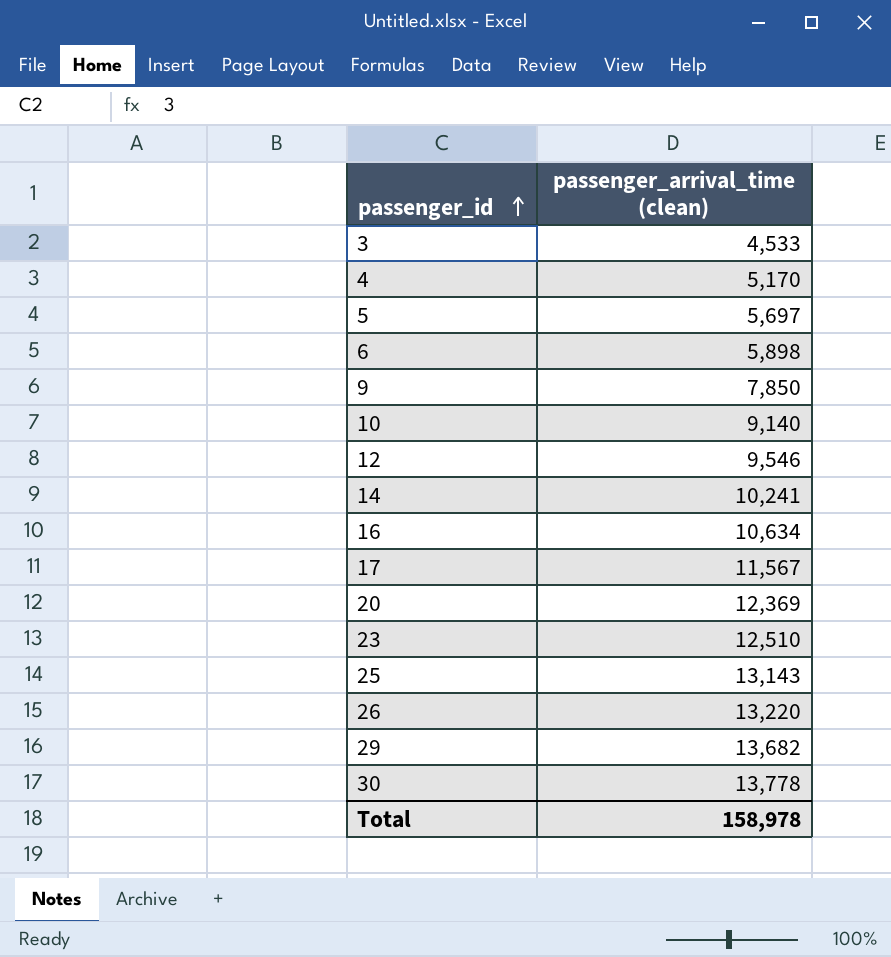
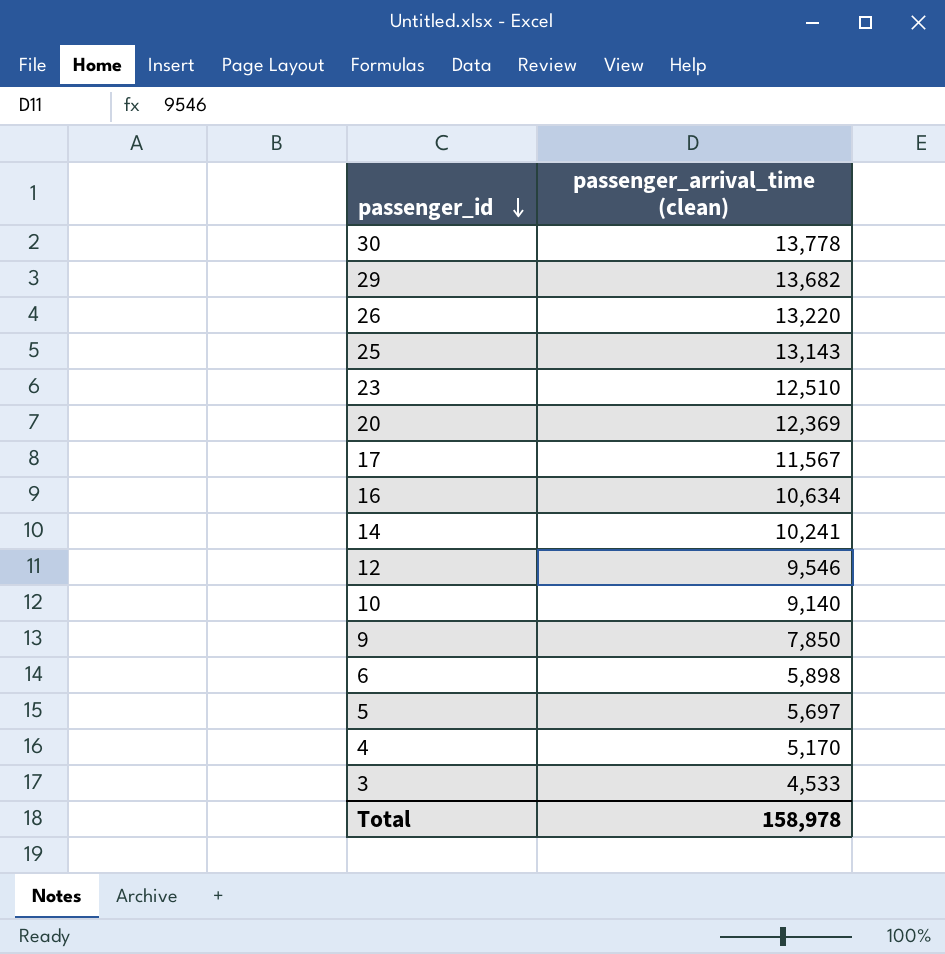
row order: passenger_id ascending -> passenger_id descending

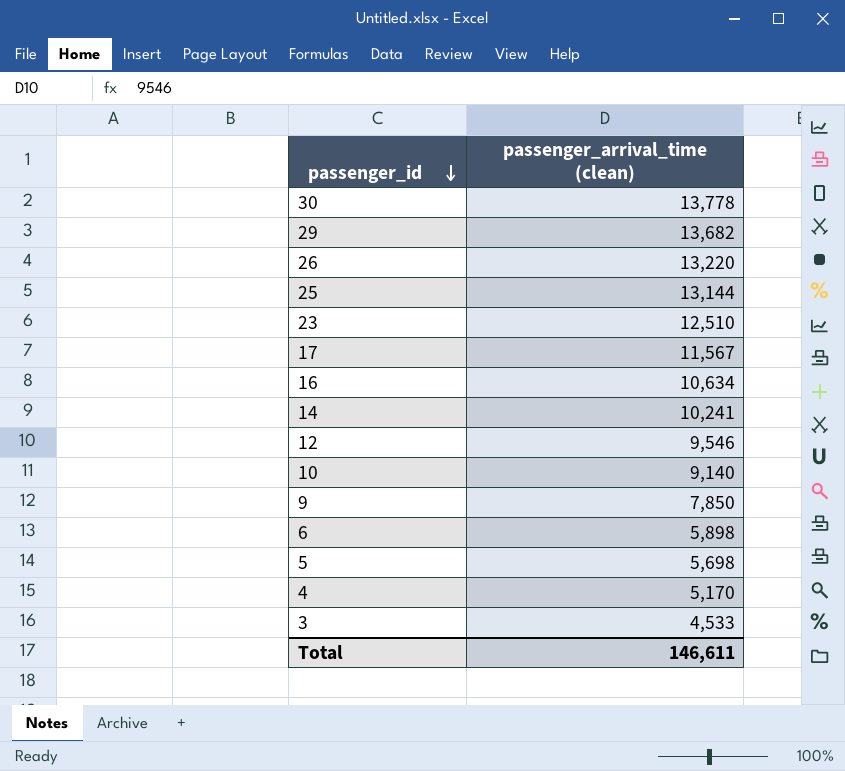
row 20: 12,369 -> none
25 | passenger_arrival_time (clean): 13,143 -> 13,144
5 | passenger_arrival_time (clean): 5,697 -> 5,698
Total | passenger_arrival_time (clean): 158,978 -> 146,611

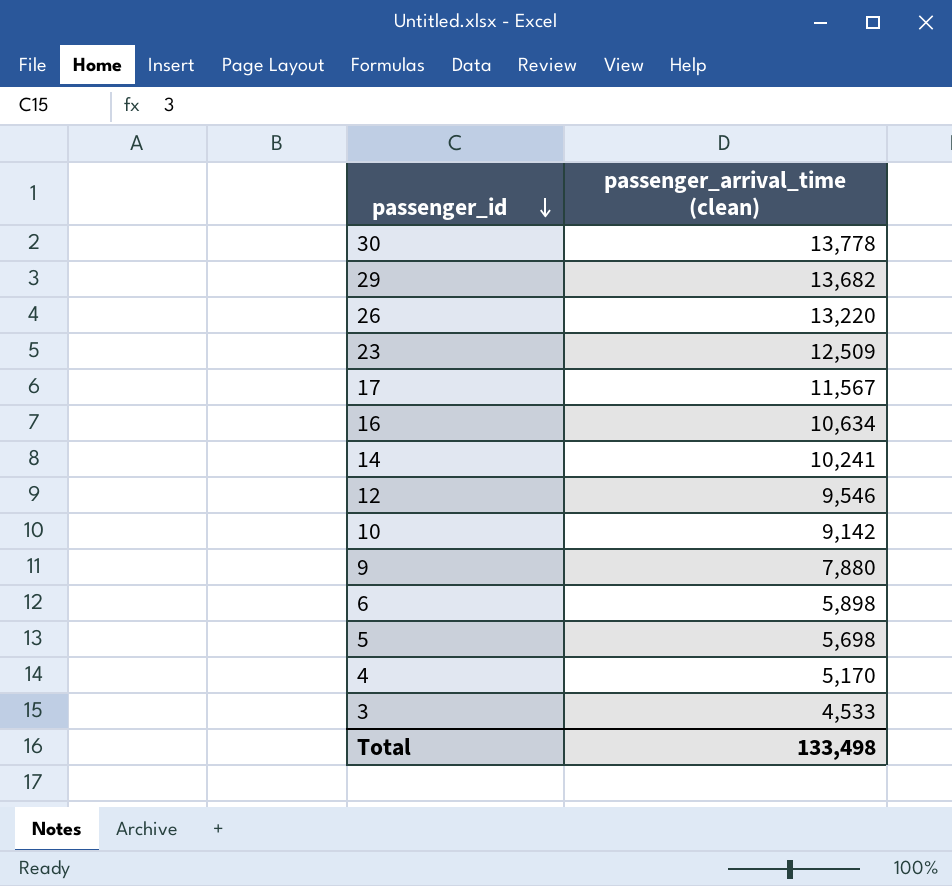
row 25: 13,144 -> none
23 | passenger_arrival_time (clean): 12,510 -> 12,509
10 | passenger_arrival_time (clean): 9,140 -> 9,142
9 | passenger_arrival_time (clean): 7,850 -> 7,880
Total | passenger_arrival_time (clean): 146,611 -> 133,498

